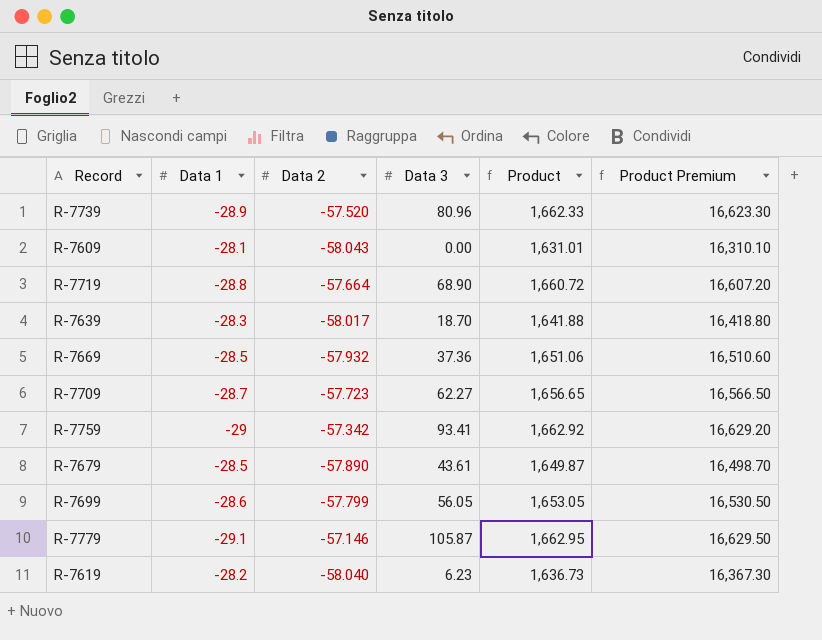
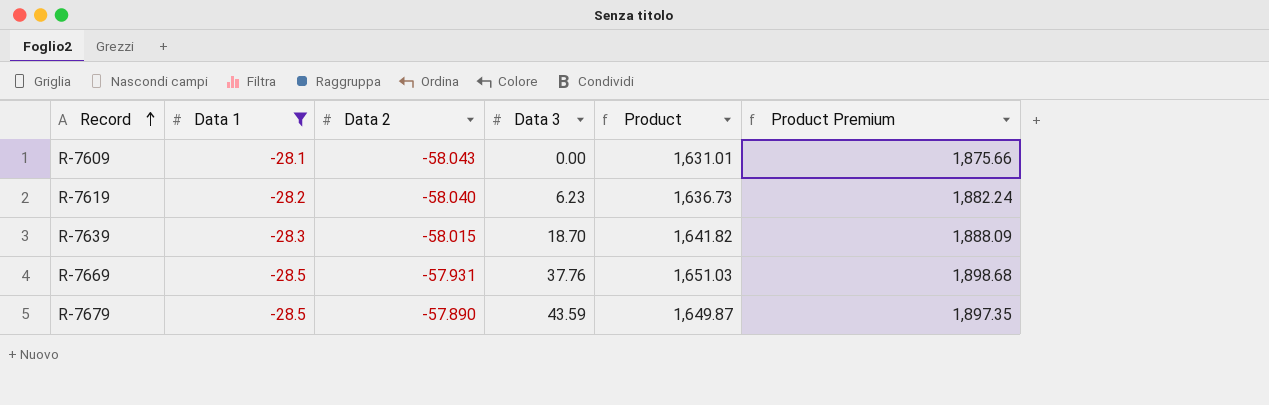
filter: none -> Data 1 >= -28.5
row order: none -> Record ascending
column Product Premium | formula: [Product] * 10 -> [Product] * 1.15
R-7639 | Data 2: -58.017 -> -58.015
R-7639 | Product: 1,641.88 -> 1,641.82
R-7669 | Data 2: -57.932 -> -57.931
R-7669 | Data 3: 37.36 -> 37.76
R-7669 | Product: 1,651.06 -> 1,651.03
R-7679 | Data 3: 43.61 -> 43.59

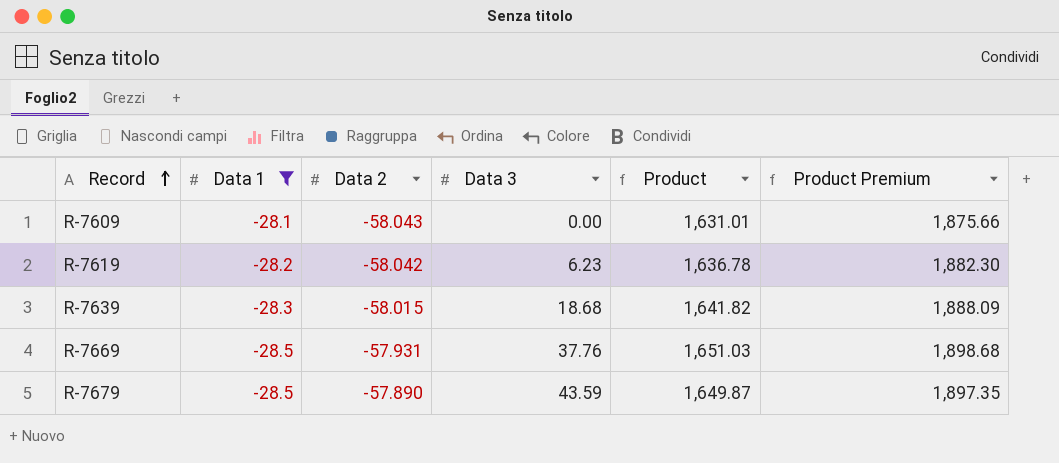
R-7619 | Data 2: -58.040 -> -58.042
R-7619 | Product: 1,636.73 -> 1,636.78
R-7619 | Product Premium: 1,882.24 -> 1,882.30
R-7639 | Data 3: 18.70 -> 18.68

